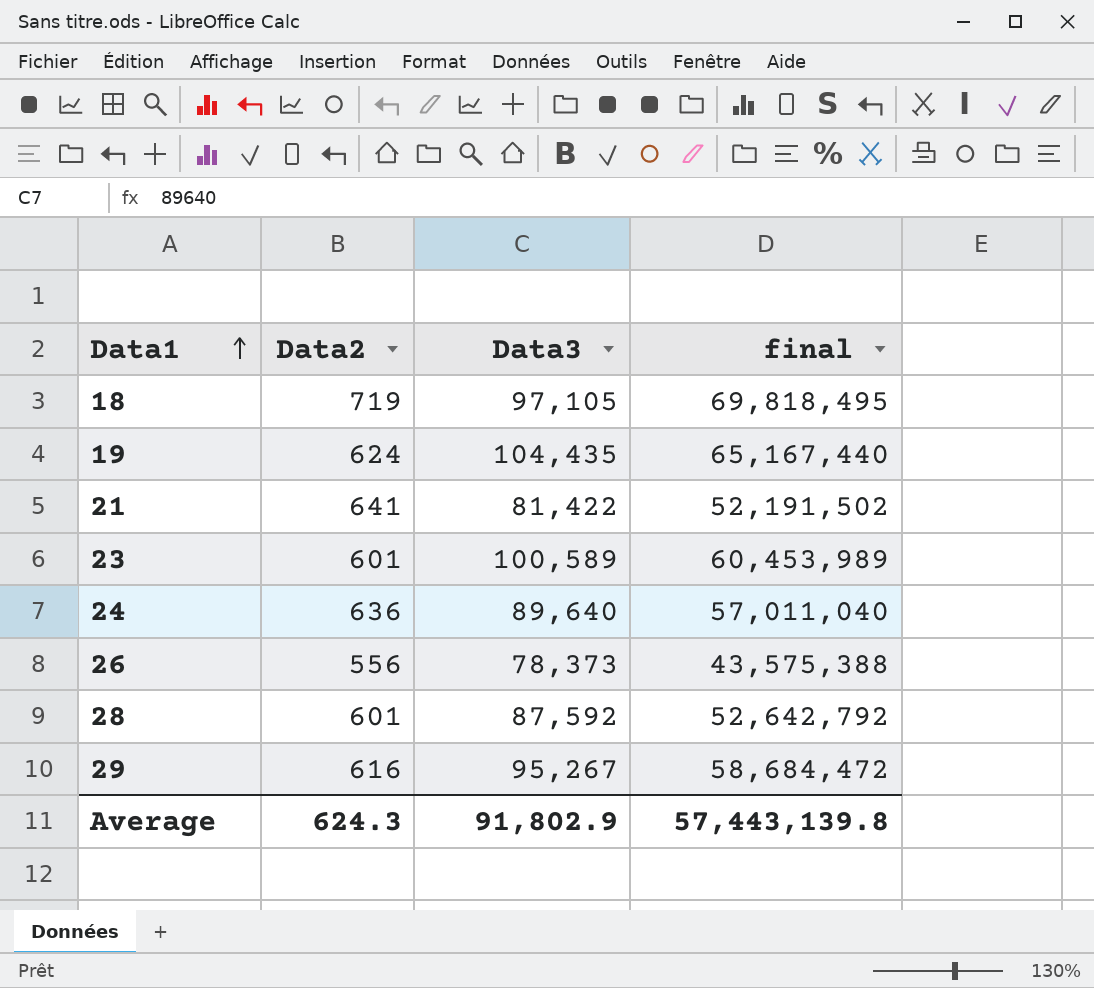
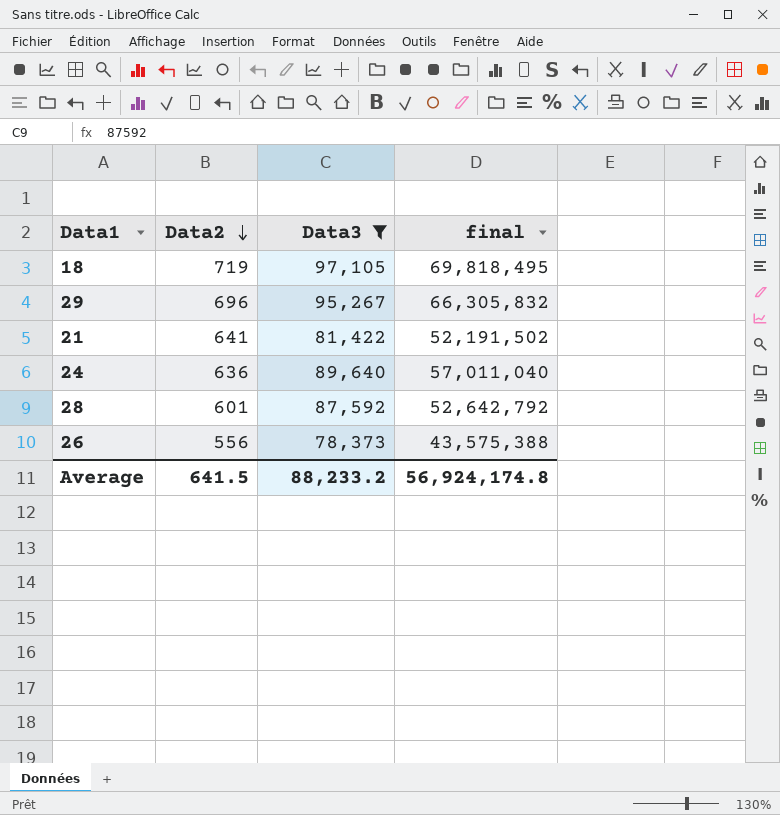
filter: none -> Data3 <= 97,105
row order: Data1 ascending -> Data2 descending
29 | Data2: 616 -> 696
29 | final: 58,684,472 -> 66,305,832
Average | Data2: 624.3 -> 641.5
Average | Data3: 91,802.9 -> 88,233.2
Average | final: 57,443,139.8 -> 56,924,174.8

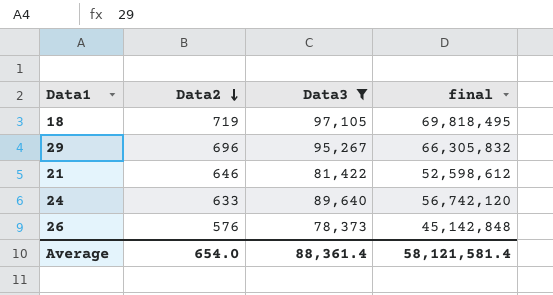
row 28: 601 | 87,592 | 52,642,792 -> none
21 | Data2: 641 -> 646
21 | final: 52,191,502 -> 52,598,612
24 | Data2: 636 -> 633
24 | final: 57,011,040 -> 56,742,120
26 | Data2: 556 -> 576
26 | final: 43,575,388 -> 45,142,848
Average | Data2: 641.5 -> 654.0
Average | Data3: 88,233.2 -> 88,361.4
Average | final: 56,924,174.8 -> 58,121,581.4

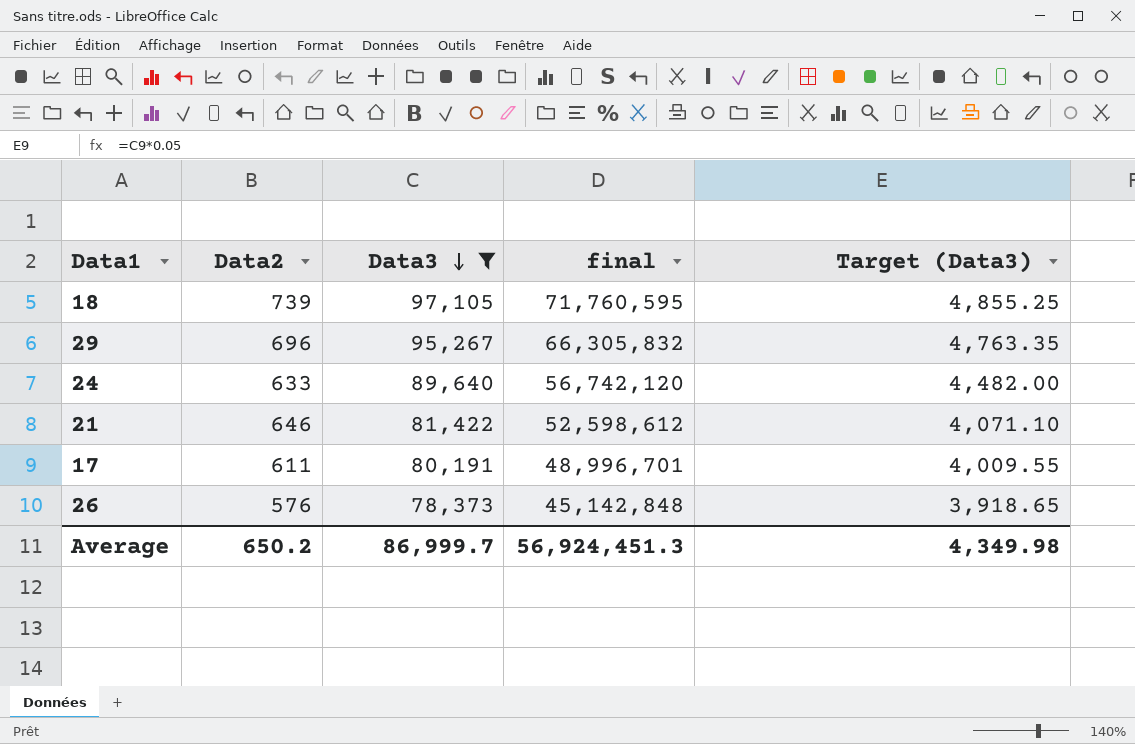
row order: Data2 descending -> Data3 descending
column Target (Data3) | formula: none -> [Data3] * 0.05
18 | Data2: 719 -> 739
18 | final: 69,818,495 -> 71,760,595
row 17: none -> 611 | 80,191 | 48,996,701 | 4,009.55
Average | Data2: 654.0 -> 650.2
Average | Data3: 88,361.4 -> 86,999.7
Average | final: 58,121,581.4 -> 56,924,451.3

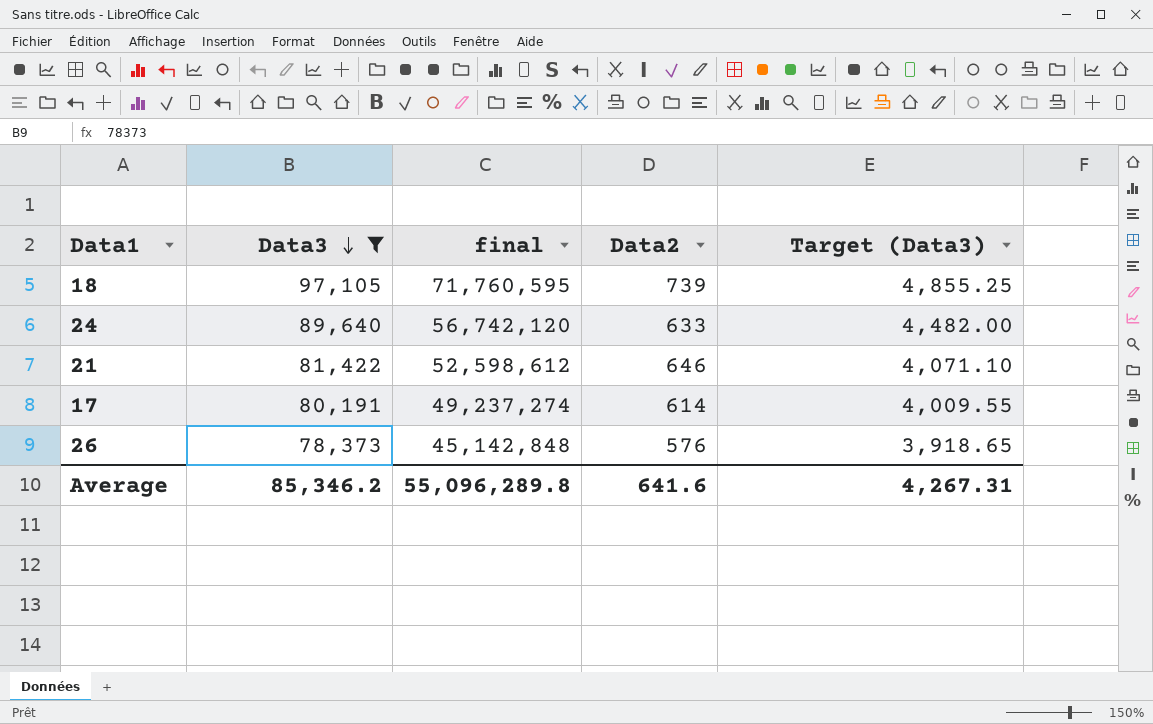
column Data2 | position: 2 -> 4
row 29: 696 | 95,267 | 66,305,832 | 4,763.35 -> none
17 | final: 48,996,701 -> 49,237,274
17 | Data2: 611 -> 614
Average | Data3: 86,999.7 -> 85,346.2
Average | final: 56,924,451.3 -> 55,096,289.8
Average | Data2: 650.2 -> 641.6
Average | Target (Data3): 4,349.98 -> 4,267.31

